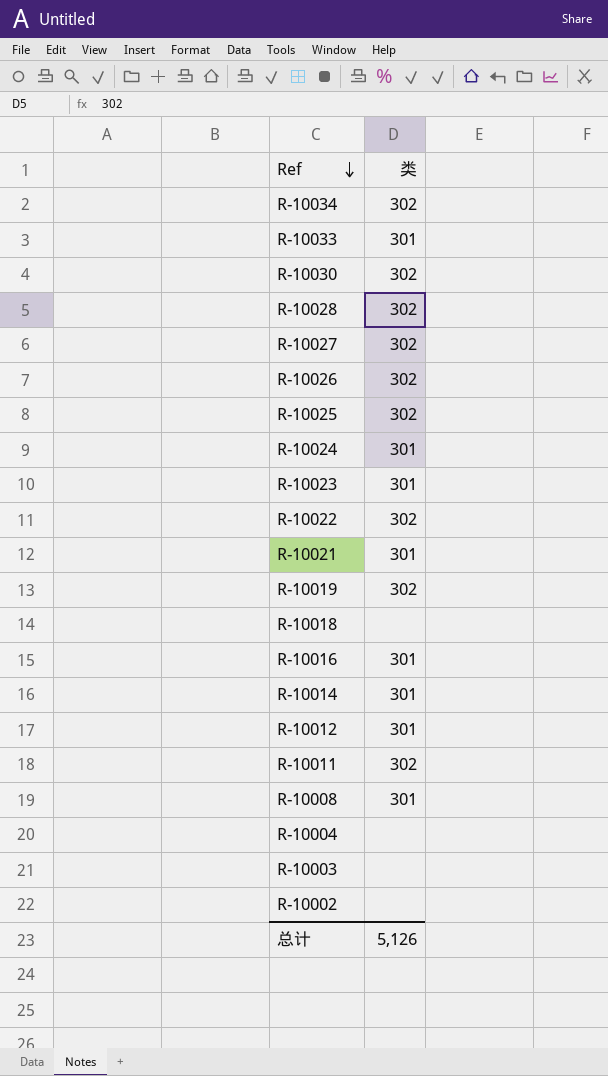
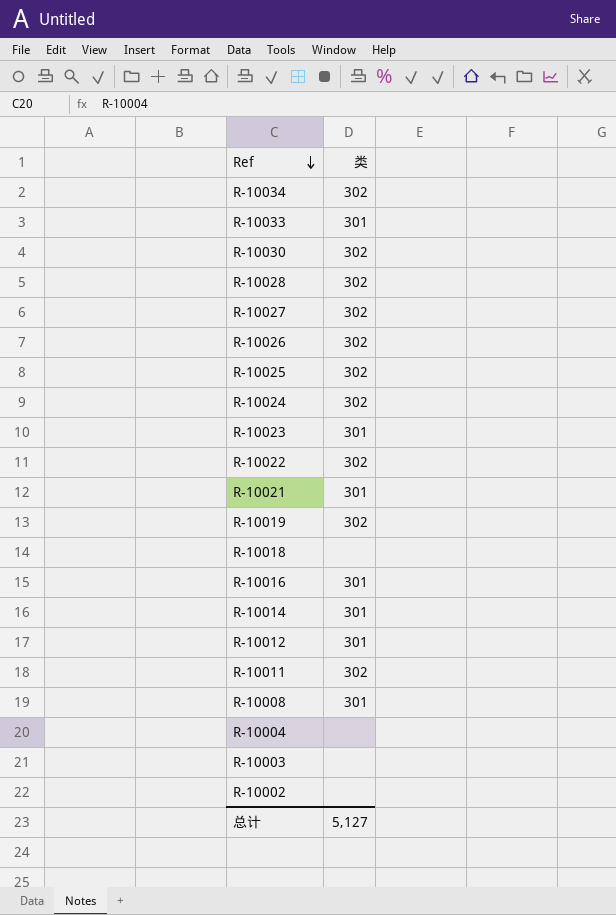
R-10024 | 类: 301 -> 302
总计 | 类: 5,126 -> 5,127

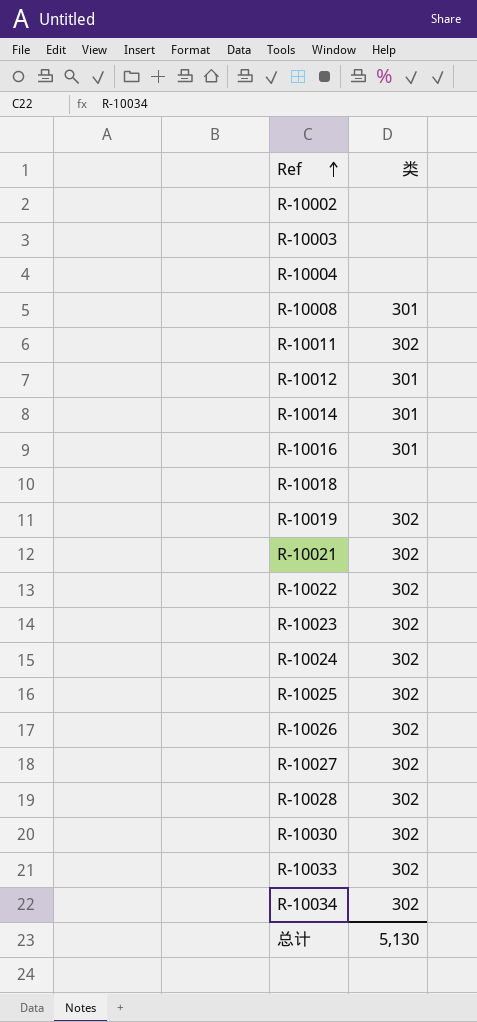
row order: Ref descending -> Ref ascending
R-10021 | 类: 301 -> 302
R-10023 | 类: 301 -> 302
R-10033 | 类: 301 -> 302
总计 | 类: 5,127 -> 5,130

